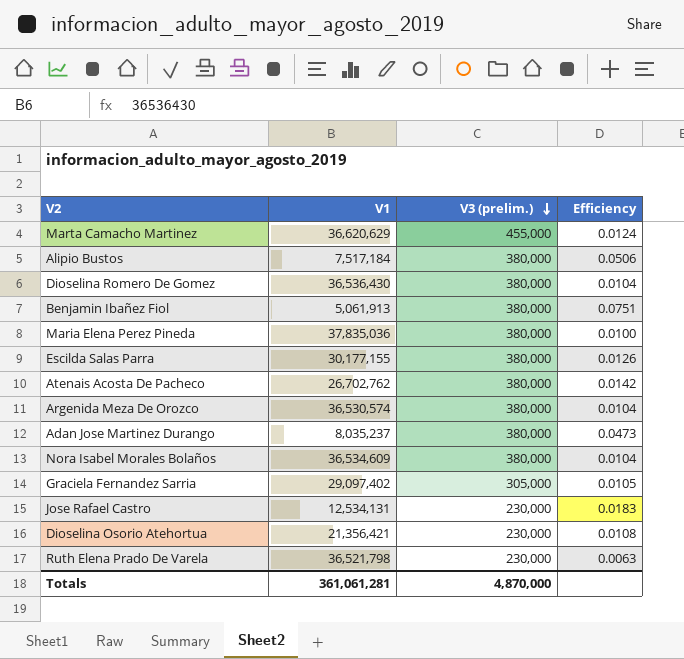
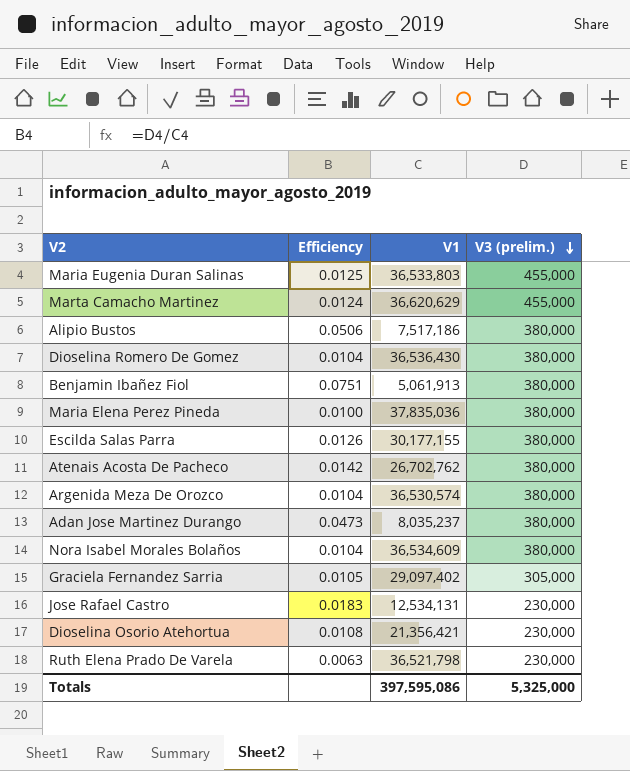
column Efficiency | position: 4 -> 2
row Maria Eugenia Duran Salinas: none -> 0.0125 | 36,533,803 | 455,000
Alipio Bustos | V1: 7,517,184 -> 7,517,186
Totals | V1: 361,061,281 -> 397,595,086
Totals | V3 (prelim.): 4,870,000 -> 5,325,000

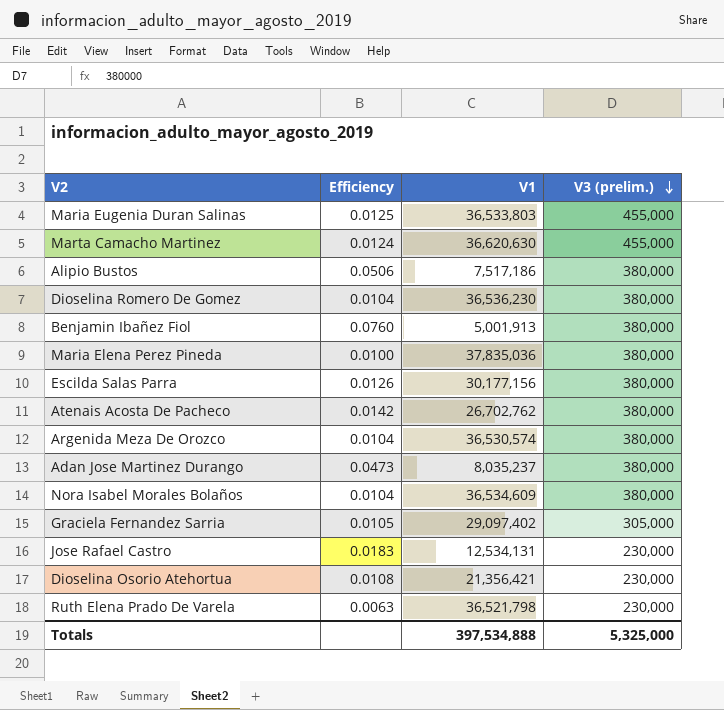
Marta Camacho Martinez | V1: 36,620,629 -> 36,620,630
Dioselina Romero De Gomez | V1: 36,536,430 -> 36,536,230
Benjamin Ibañez Fiol | Efficiency: 0.0751 -> 0.0760
Benjamin Ibañez Fiol | V1: 5,061,913 -> 5,001,913
Escilda Salas Parra | V1: 30,177,155 -> 30,177,156
Totals | V1: 397,595,086 -> 397,534,888

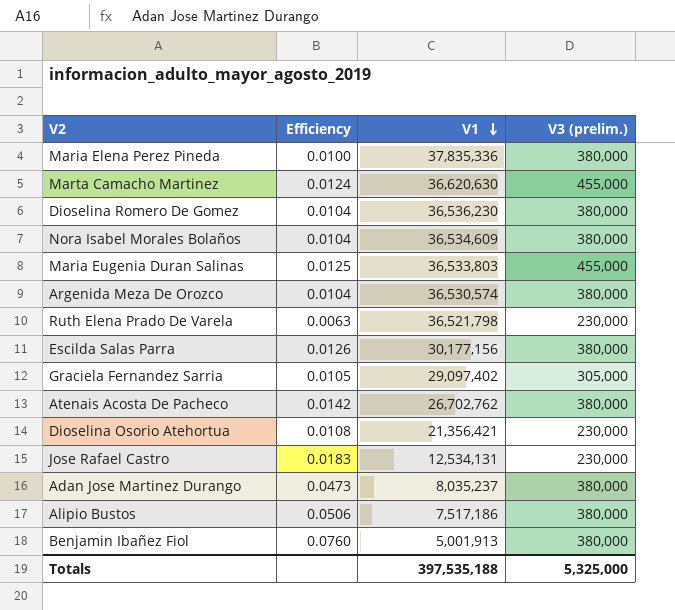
row order: V3 (prelim.) descending -> V1 descending
Maria Elena Perez Pineda | V1: 37,835,036 -> 37,835,336
Totals | V1: 397,534,888 -> 397,535,188

